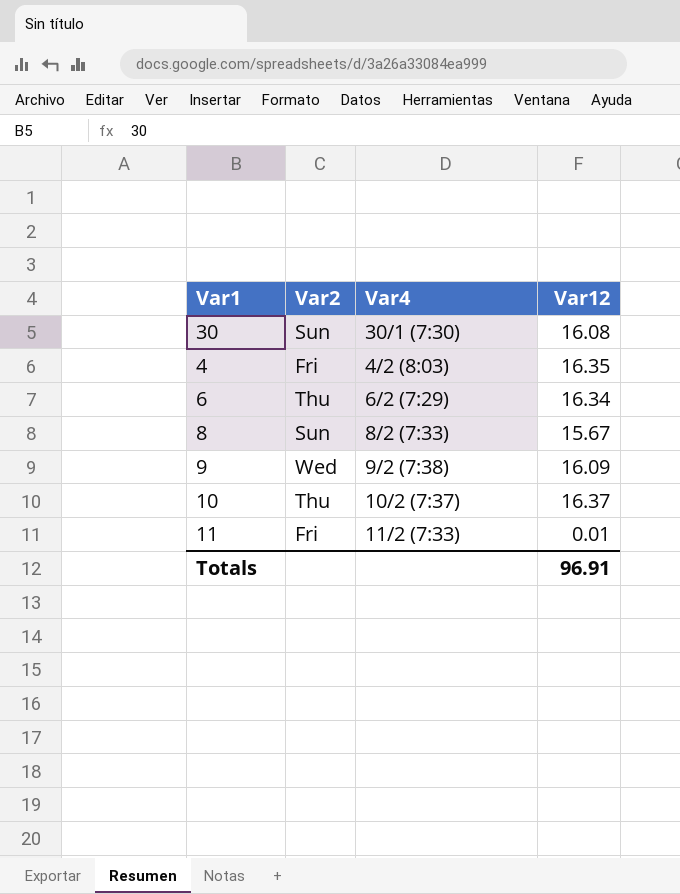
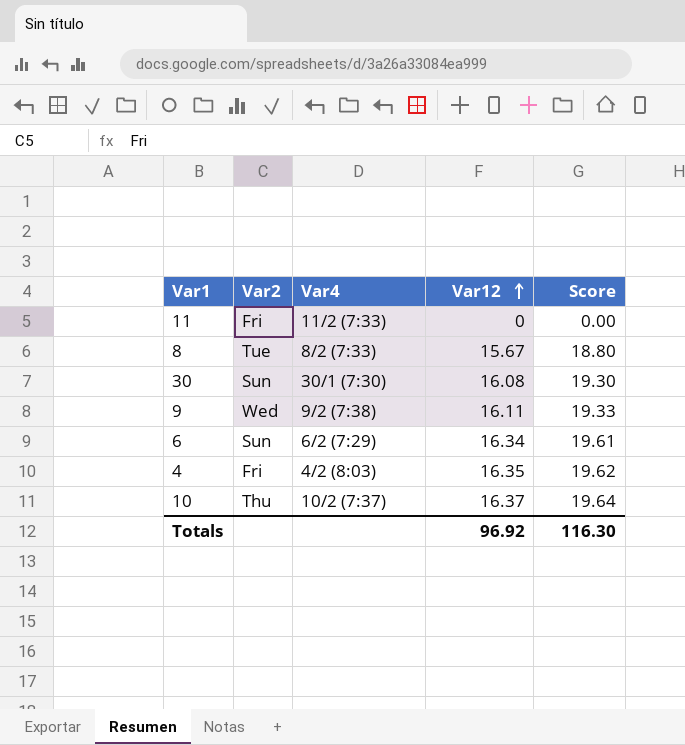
row order: none -> Var12 ascending
column Score | formula: none -> [Var12] * 1.2
11 | Var12: 0.01 -> 0
8 | Var2: Sun -> Tue
9 | Var12: 16.09 -> 16.11
6 | Var2: Thu -> Sun
Totals | Var12: 96.91 -> 96.92

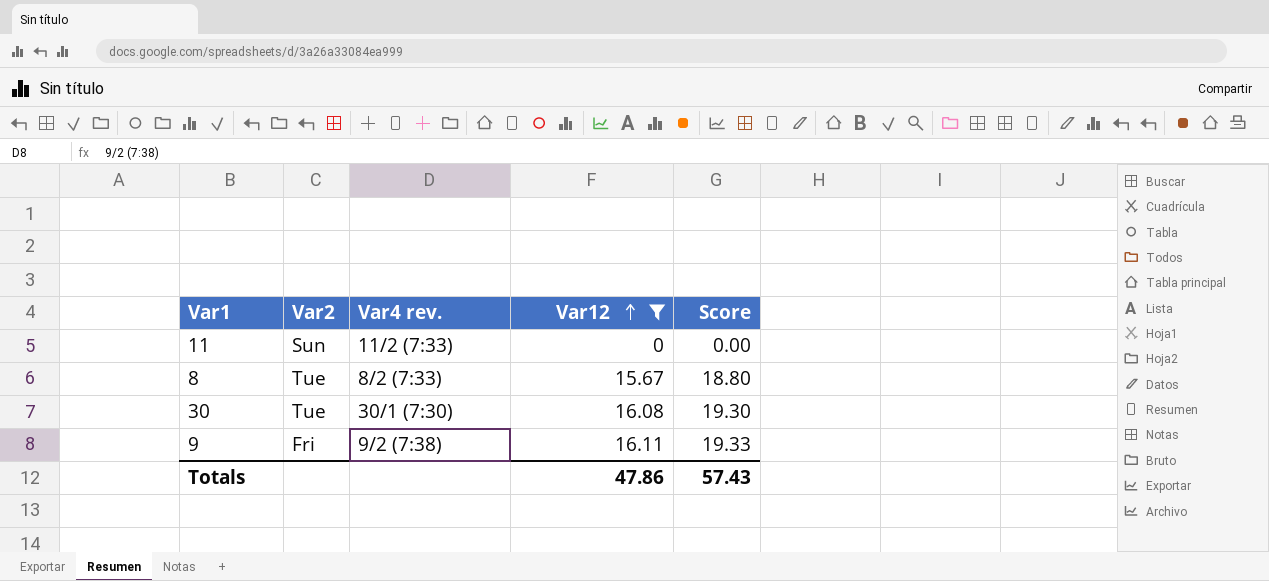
filter: none -> Var12 <= 16.11
column name: Var4 -> Var4 rev.
11 | Var2: Fri -> Sun
30 | Var2: Sun -> Tue
9 | Var2: Wed -> Fri
Totals | Var12: 96.92 -> 47.86
Totals | Score: 116.30 -> 57.43

